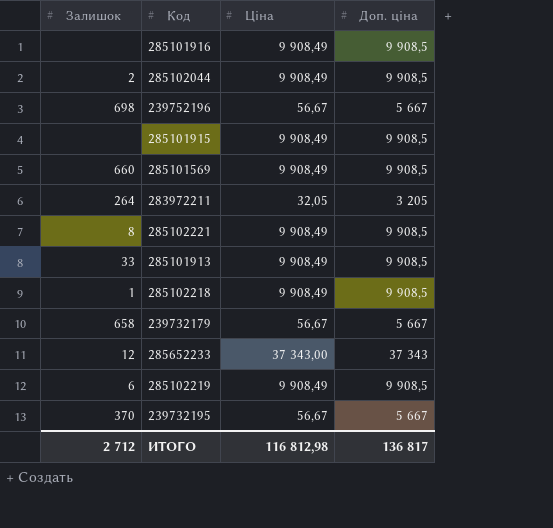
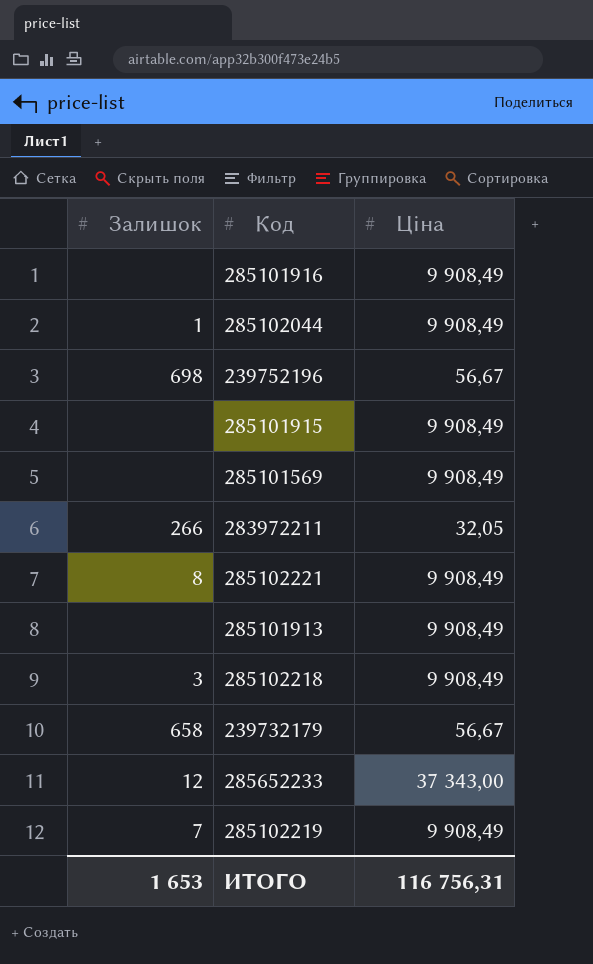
column Доп. ціна | position: 4 -> none
row 239732195: 370 | 56,67 | 5 667 -> none
285102044 | Залишок: 2 -> 1
285101569 | Залишок: 660 -> none
283972211 | Залишок: 264 -> 266
285101913 | Залишок: 33 -> none
285102218 | Залишок: 1 -> 3
285102219 | Залишок: 6 -> 7
ИТОГО | Залишок: 2 712 -> 1 653
ИТОГО | Ціна: 116 812,98 -> 116 756,31

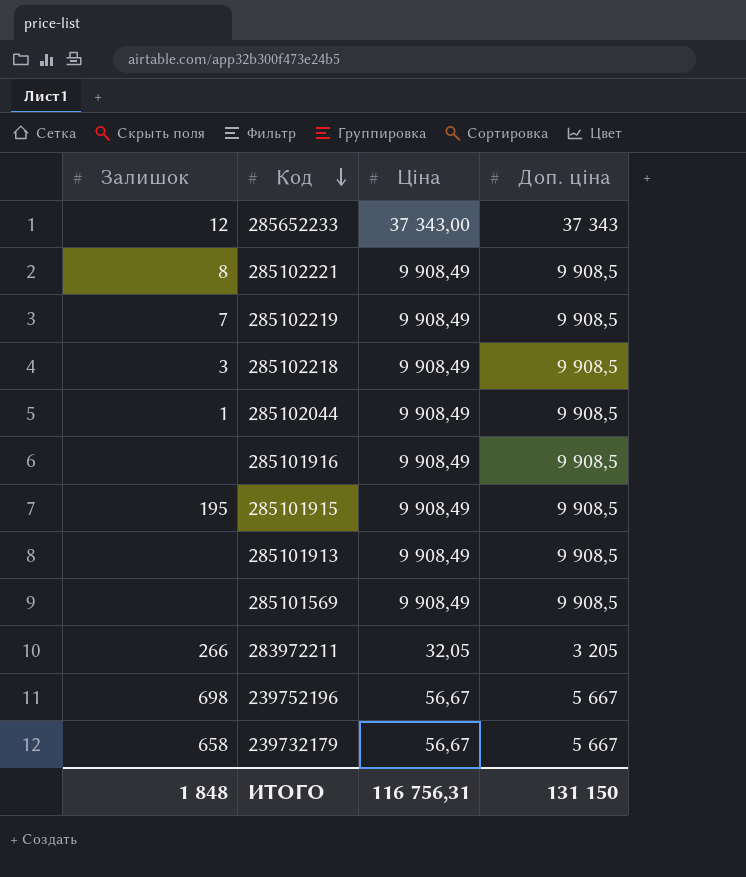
row order: none -> Код descending
column Доп. ціна | position: none -> 4
285101915 | Залишок: none -> 195
ИТОГО | Залишок: 1 653 -> 1 848

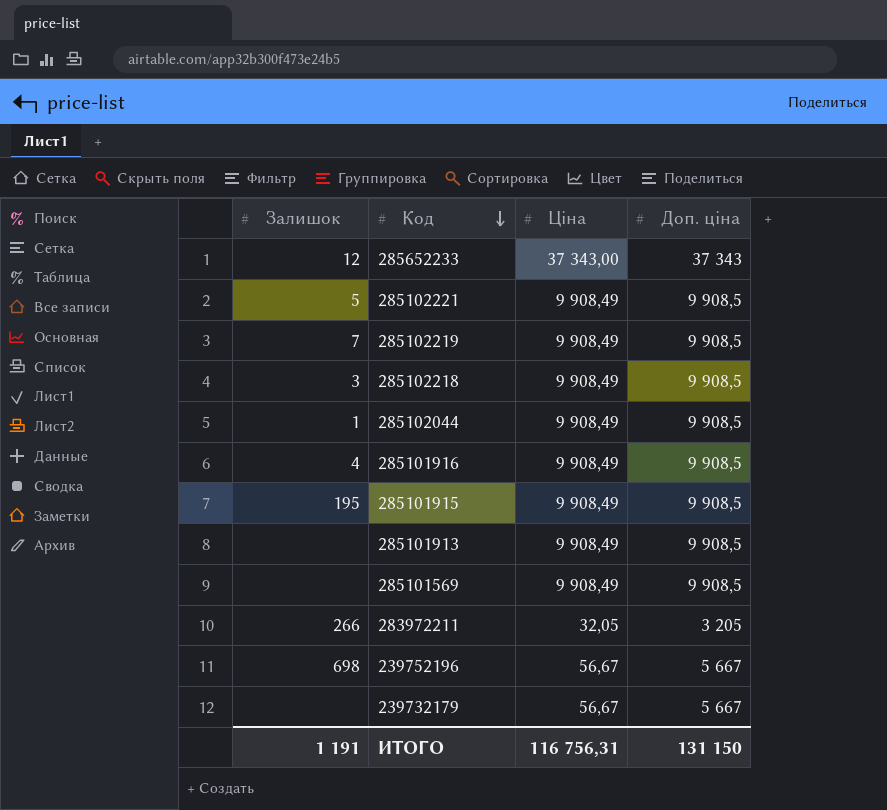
285102221 | Залишок: 8 -> 5
285101916 | Залишок: none -> 4
239732179 | Залишок: 658 -> none
ИТОГО | Залишок: 1 848 -> 1 191

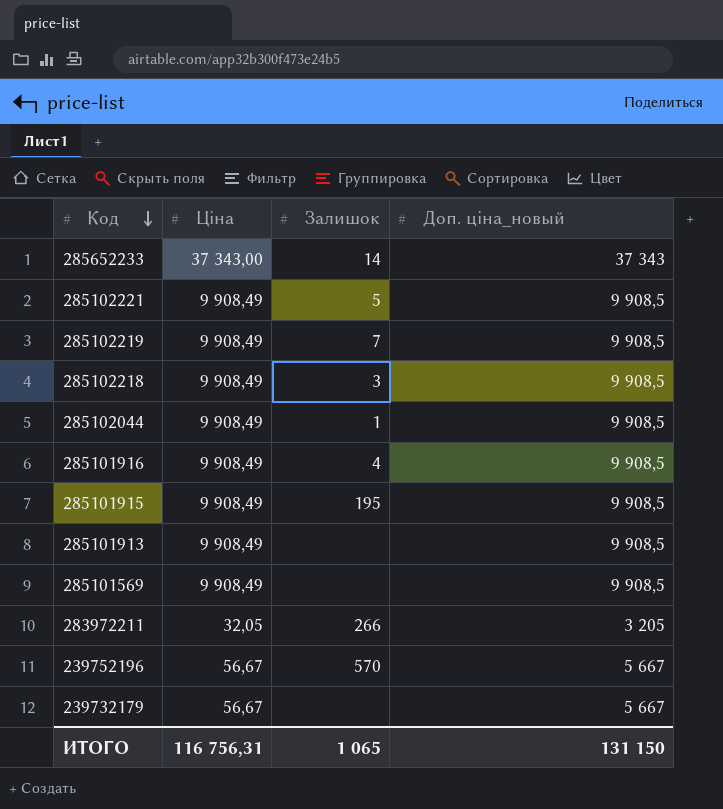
column Залишок | position: 1 -> 3
column name: Доп. ціна -> Доп. ціна_новый
285652233 | Залишок: 12 -> 14
239752196 | Залишок: 698 -> 570
ИТОГО | Залишок: 1 191 -> 1 065

